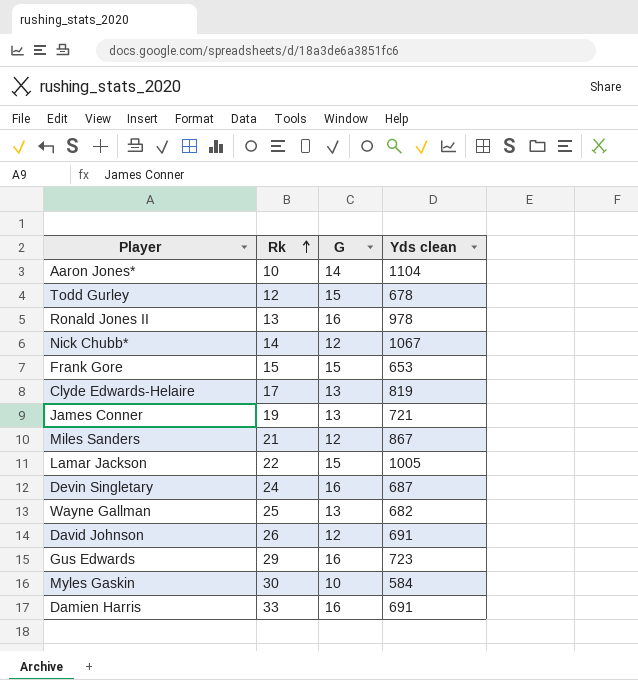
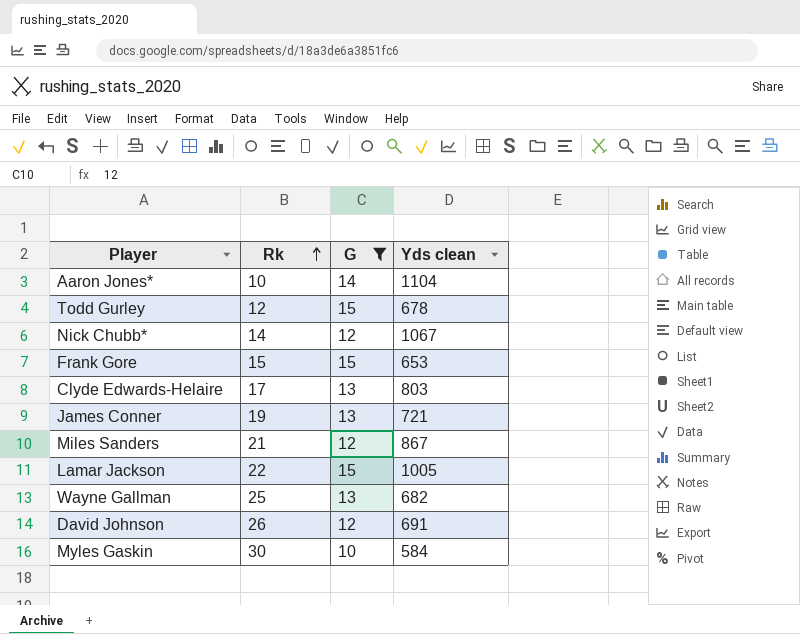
filter: none -> G != 16
Clyde Edwards-Helaire | Yds clean: 819 -> 803

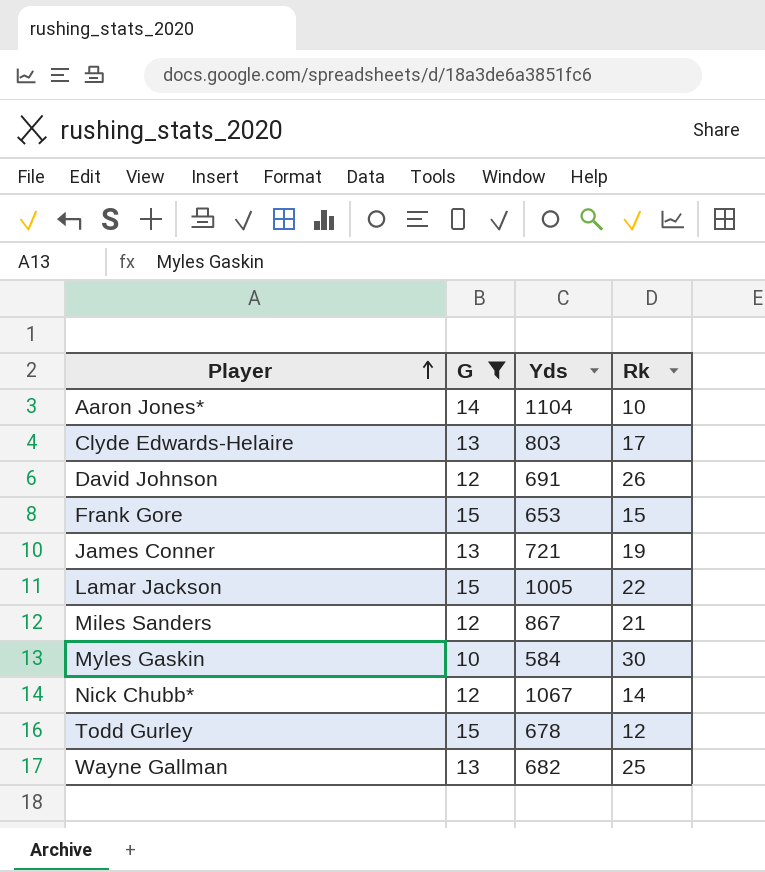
row order: Rk ascending -> Player ascending
column name: Yds clean -> Yds
column Rk | position: 2 -> 4

